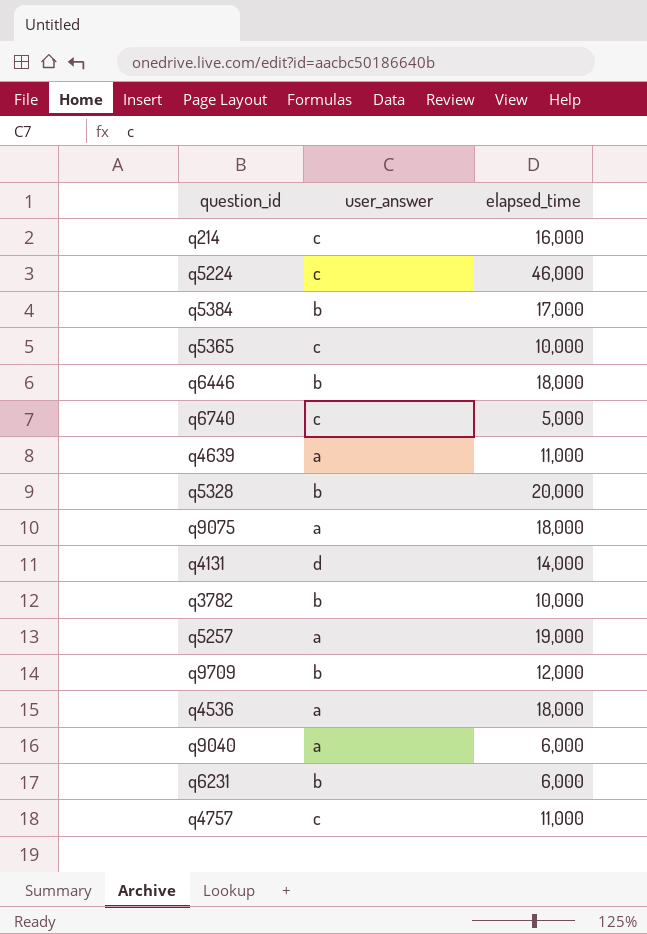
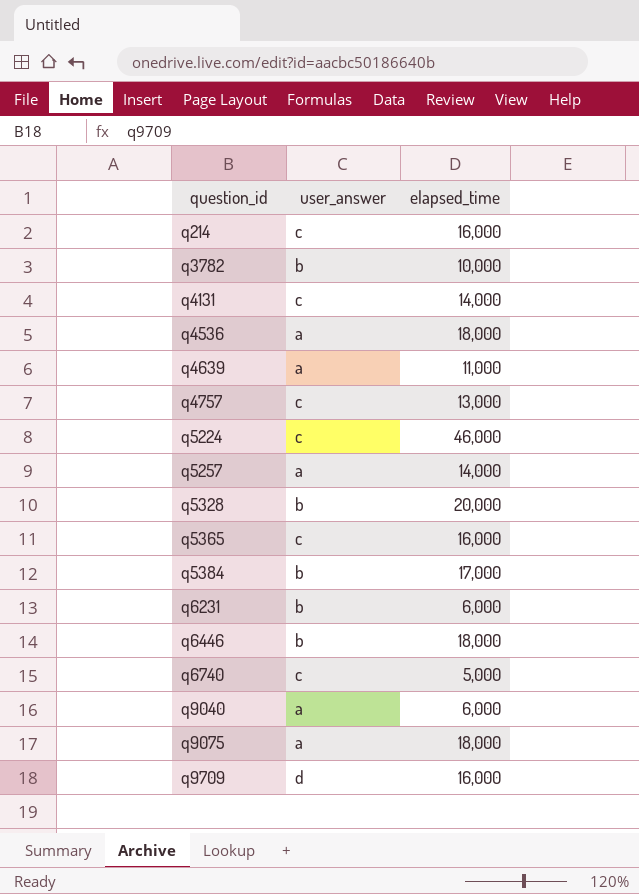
row order: none -> question_id ascending
q4131 | user_answer: d -> c
q4757 | elapsed_time: 11,000 -> 13,000
q5257 | elapsed_time: 19,000 -> 14,000
q5365 | elapsed_time: 10,000 -> 16,000
q9709 | user_answer: b -> d
q9709 | elapsed_time: 12,000 -> 16,000

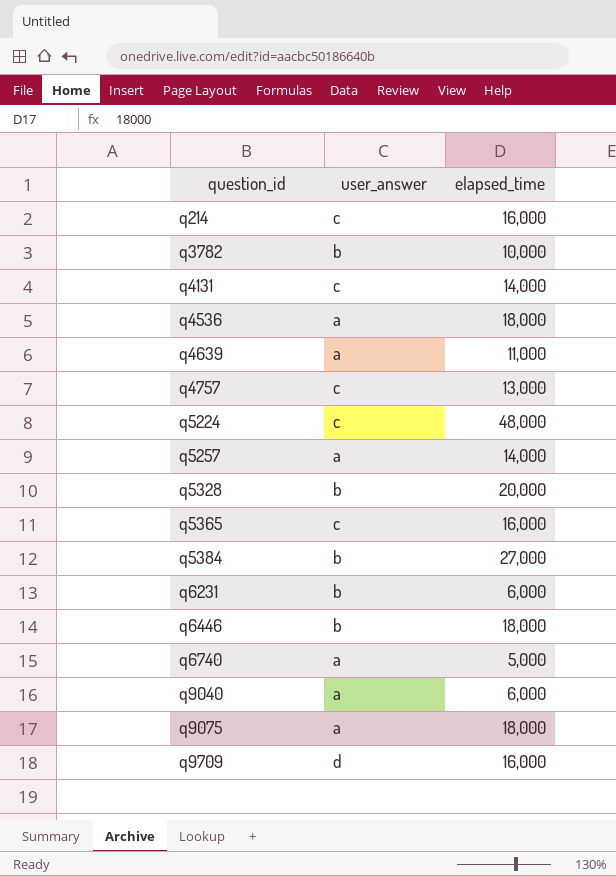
q5224 | elapsed_time: 46,000 -> 48,000
q5384 | elapsed_time: 17,000 -> 27,000
q6740 | user_answer: c -> a

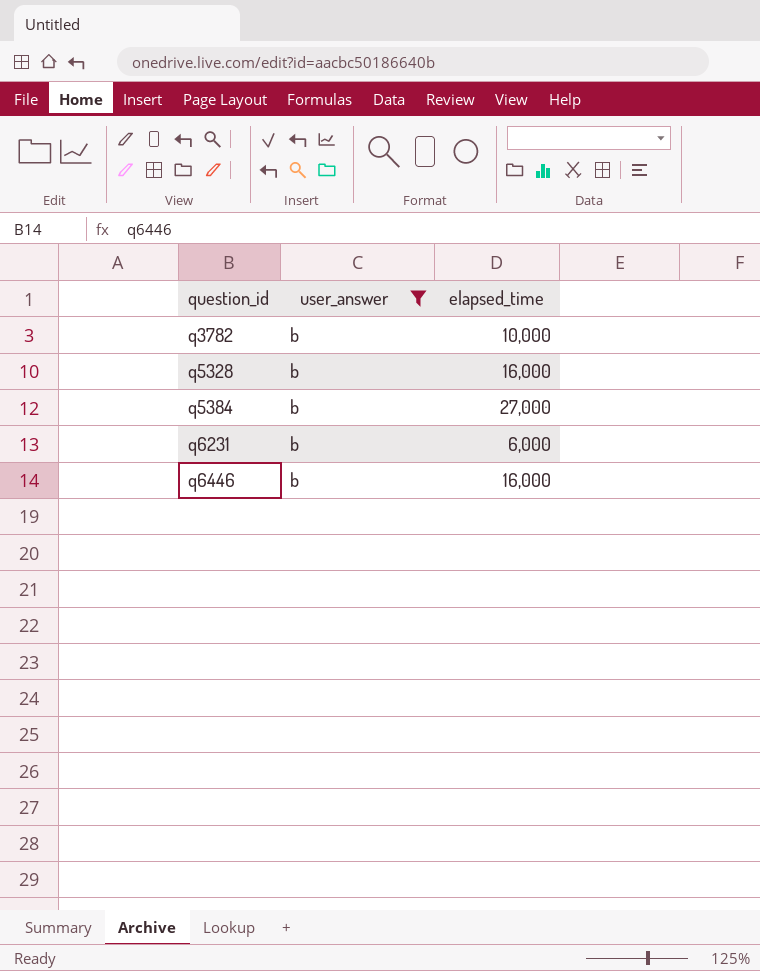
filter: none -> user_answer = b
q5328 | elapsed_time: 20,000 -> 16,000
q6446 | elapsed_time: 18,000 -> 16,000

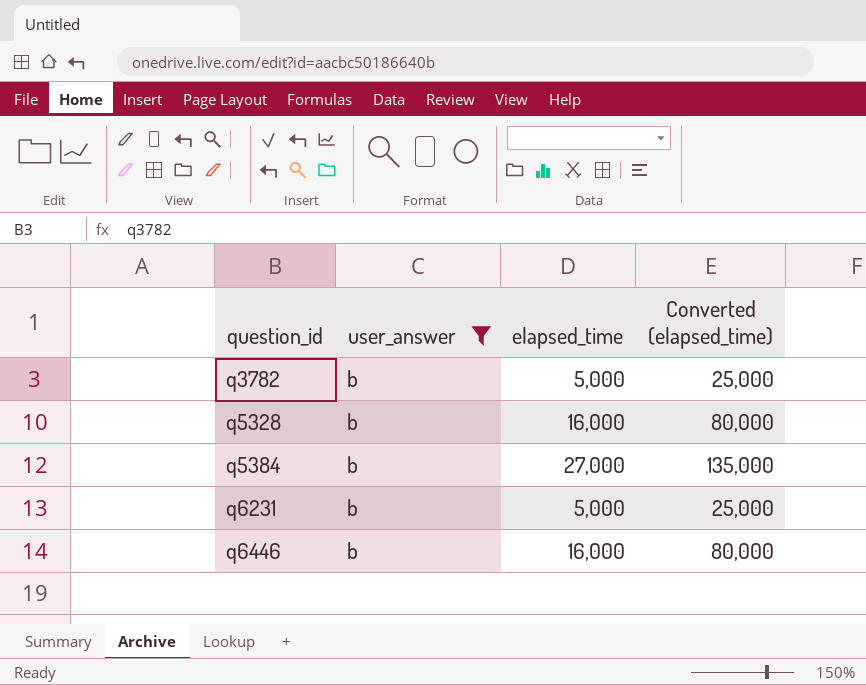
column Converted (elapsed_time) | formula: none -> [elapsed_time] * 5
q3782 | elapsed_time: 10,000 -> 5,000
q6231 | elapsed_time: 6,000 -> 5,000

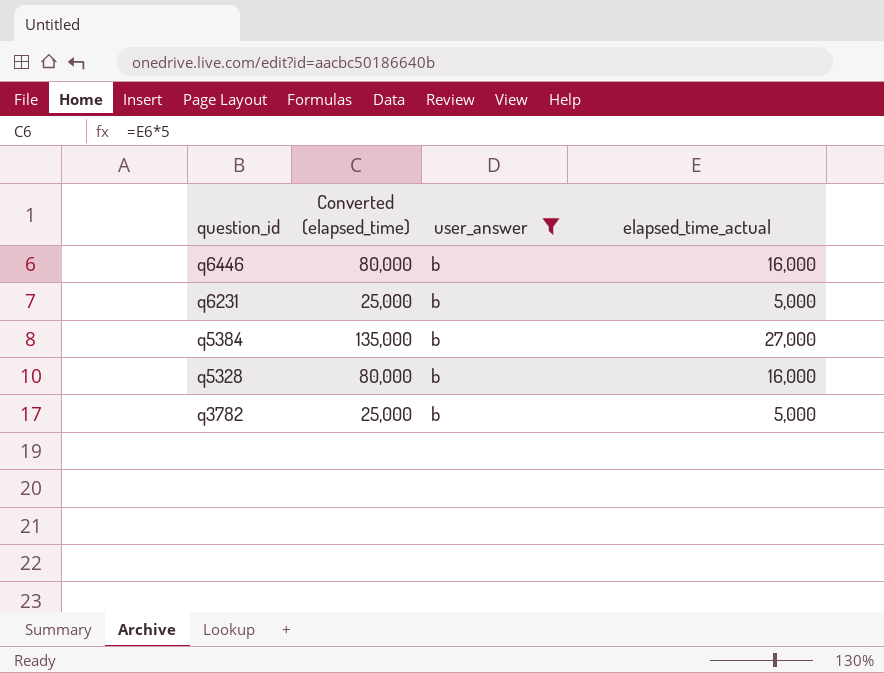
row order: question_id ascending -> question_id descending
column Converted (elapsed_time) | position: 4 -> 2
column name: elapsed_time -> elapsed_time_actual

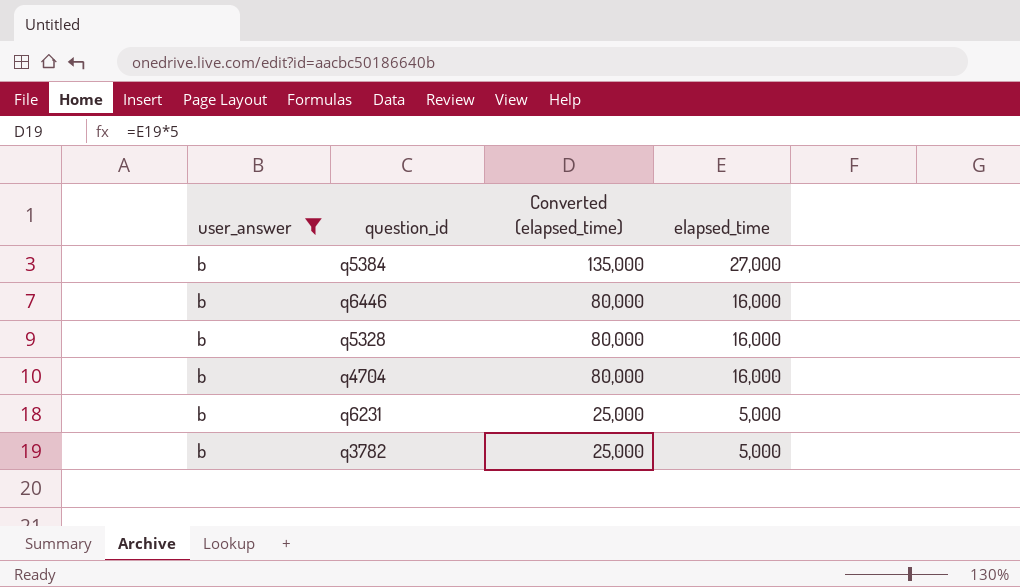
row order: question_id descending -> Converted (elapsed_time) descending
column user_answer | position: 3 -> 1
column name: elapsed_time_actual -> elapsed_time
row q4704: none -> b | 80,000 | 16,000

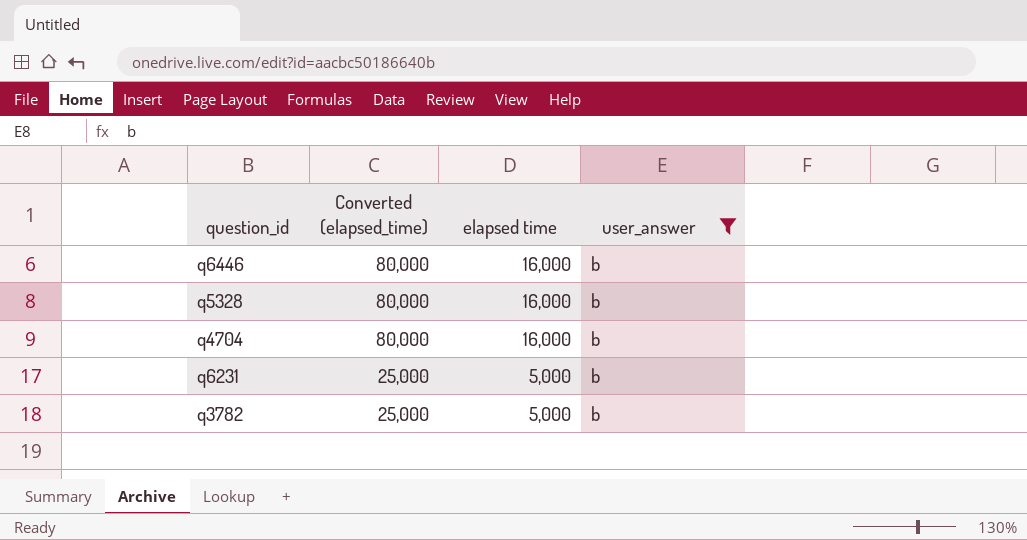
column name: elapsed_time -> elapsed time
column user_answer | position: 1 -> 4
row q5384: b | 135,000 | 27,000 -> none

